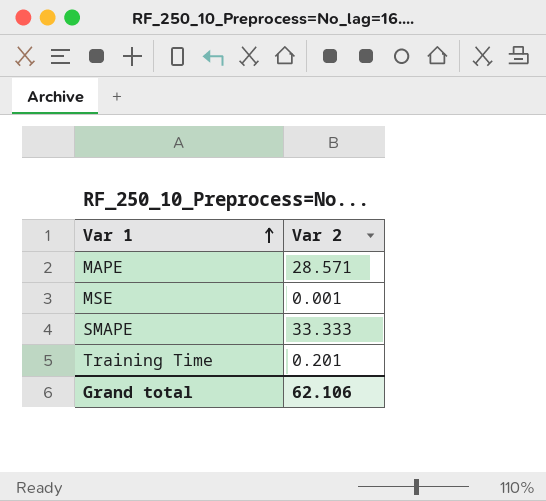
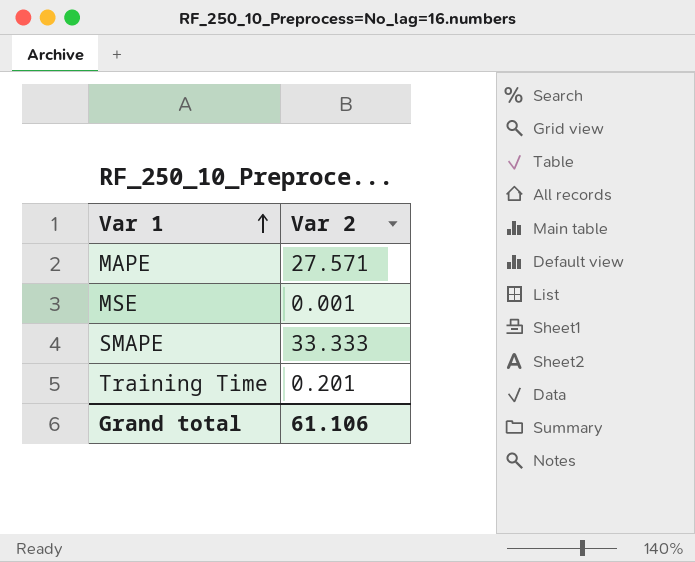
MAPE | Var 2: 28.571 -> 27.571
Grand total | Var 2: 62.106 -> 61.106

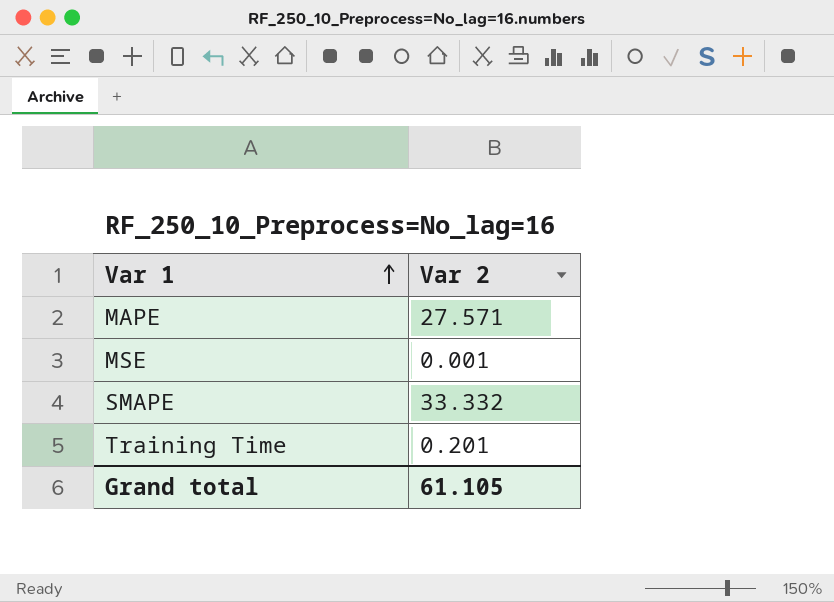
SMAPE | Var 2: 33.333 -> 33.332
Grand total | Var 2: 61.106 -> 61.105

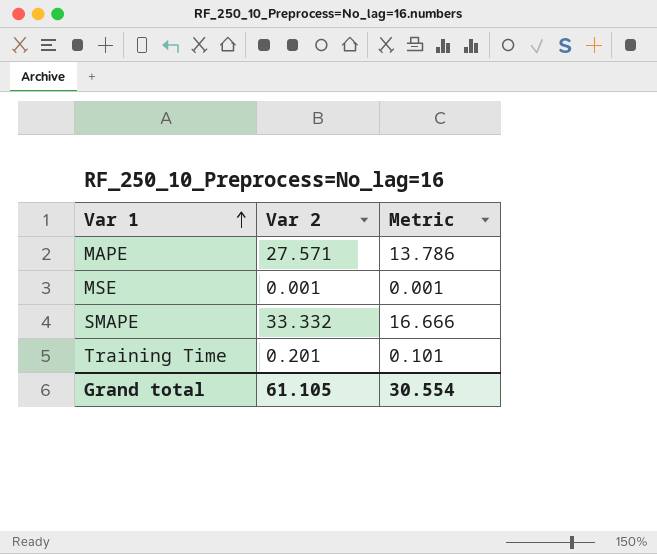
column Metric | formula: none -> [Var 2] * 0.5

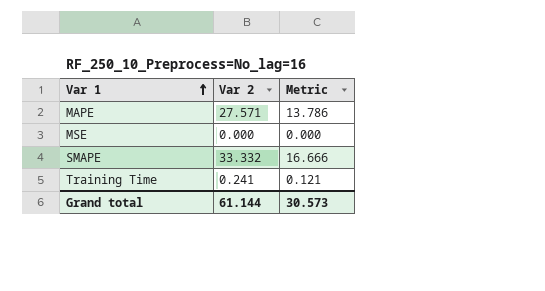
MSE | Var 2: 0.001 -> 0.000
MSE | Metric: 0.001 -> 0.000
Training Time | Var 2: 0.201 -> 0.241
Training Time | Metric: 0.101 -> 0.121
Grand total | Var 2: 61.105 -> 61.144
Grand total | Metric: 30.554 -> 30.573

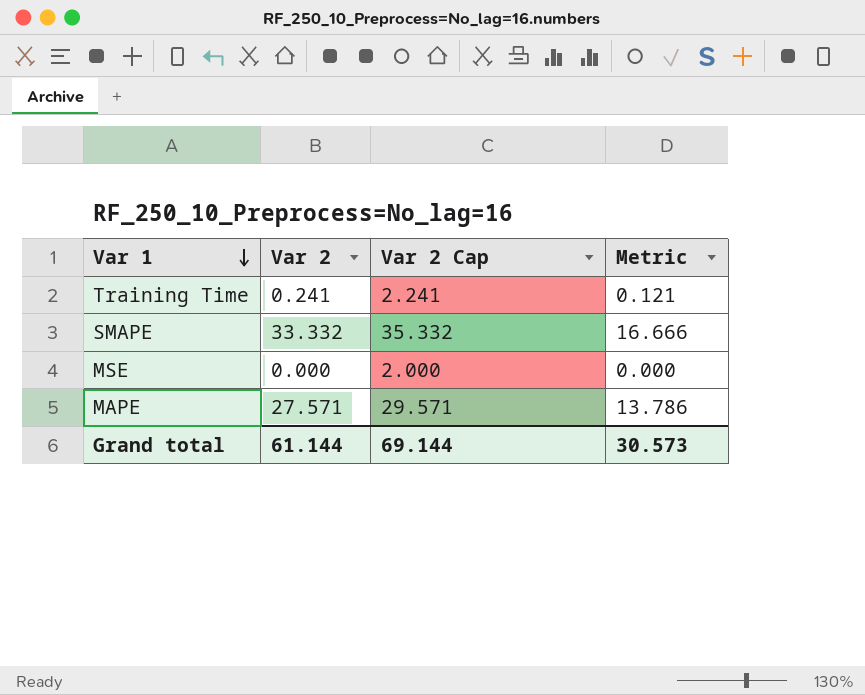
row order: Var 1 ascending -> Var 1 descending
column Var 2 Cap | formula: none -> [Var 2] + 2

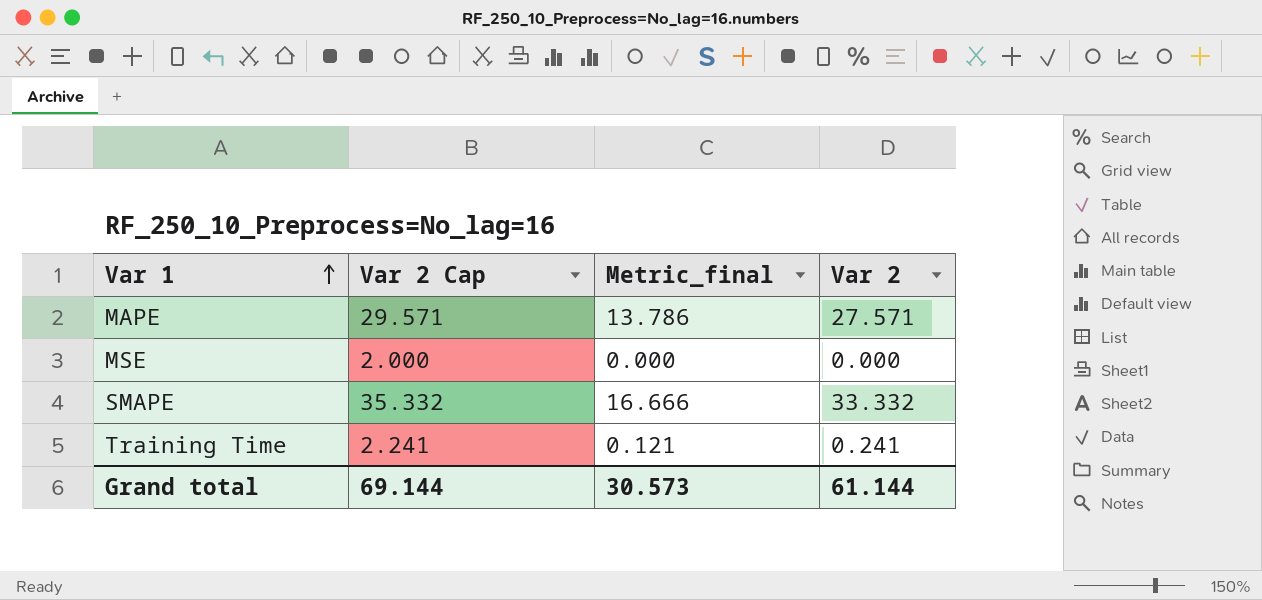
row order: Var 1 descending -> Var 1 ascending
column name: Metric -> Metric_final
column Var 2 | position: 2 -> 4

